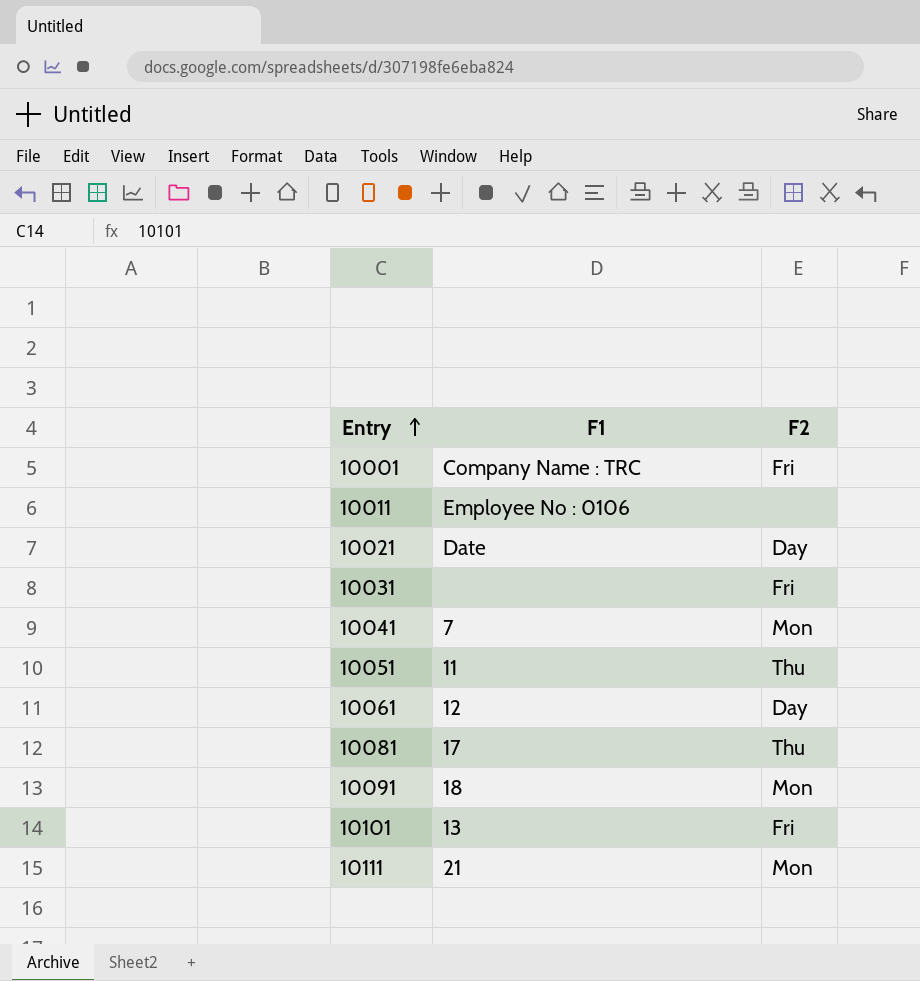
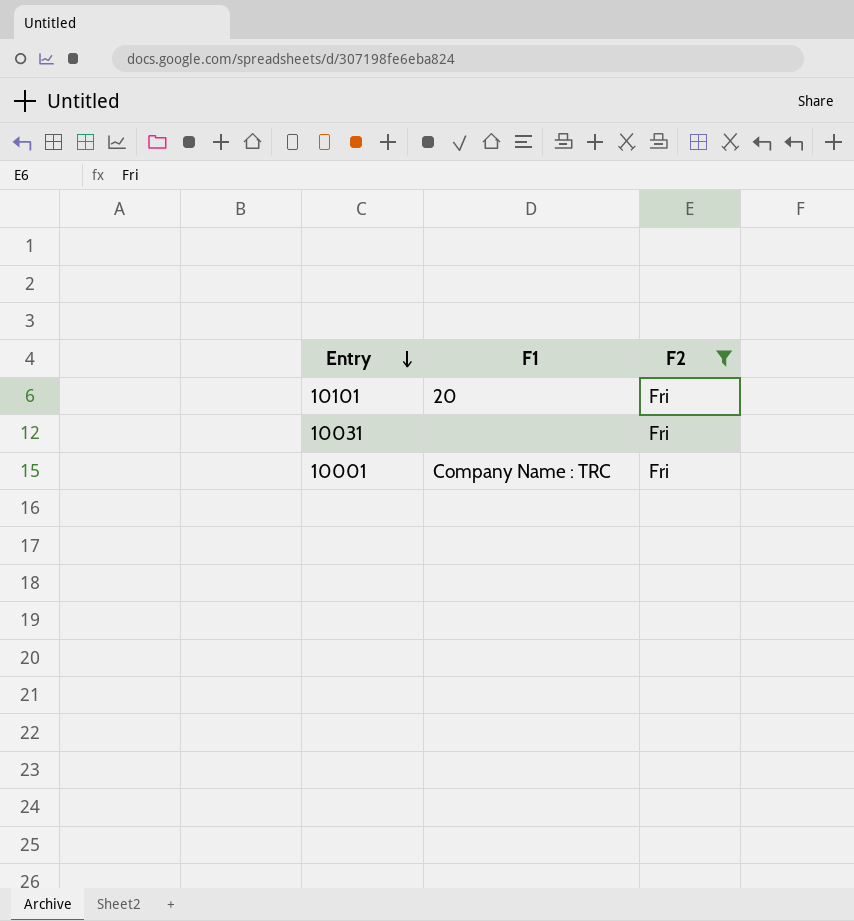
filter: none -> F2 = Fri
row order: Entry ascending -> Entry descending
10101 | F1: 13 -> 20

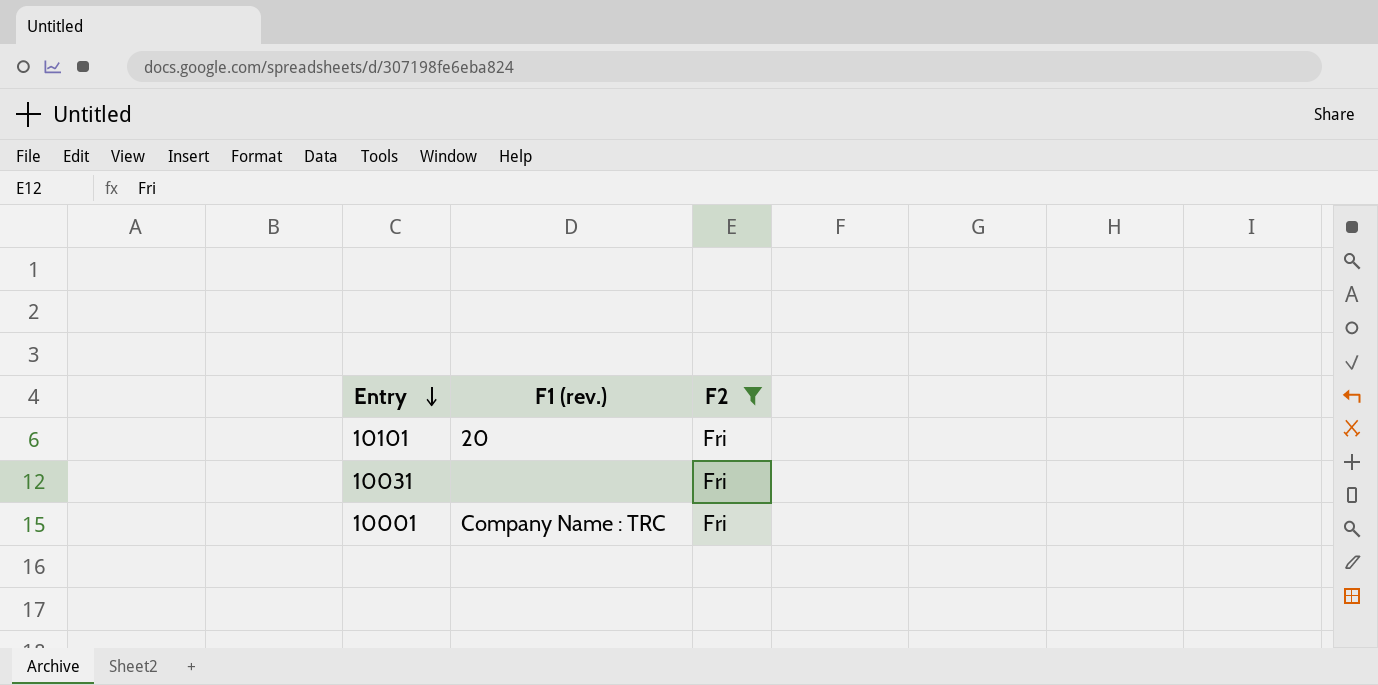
column name: F1 -> F1 (rev.)

